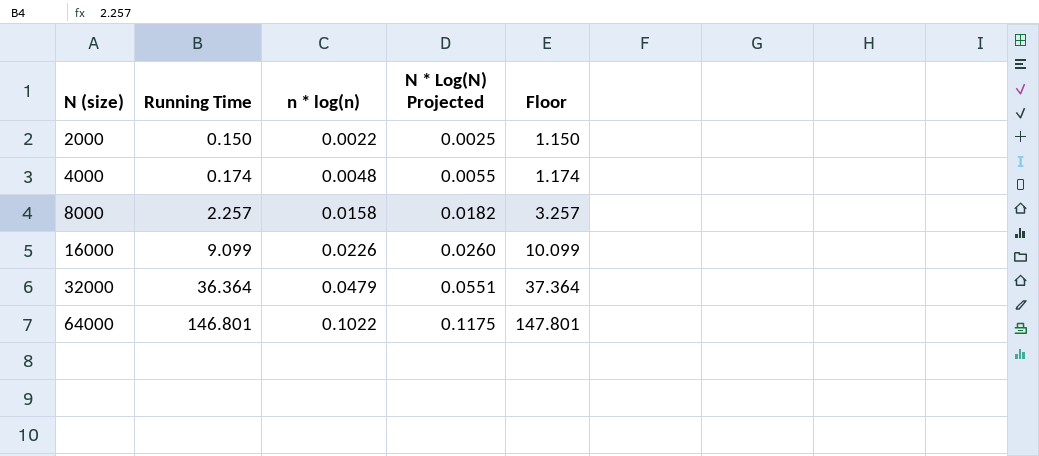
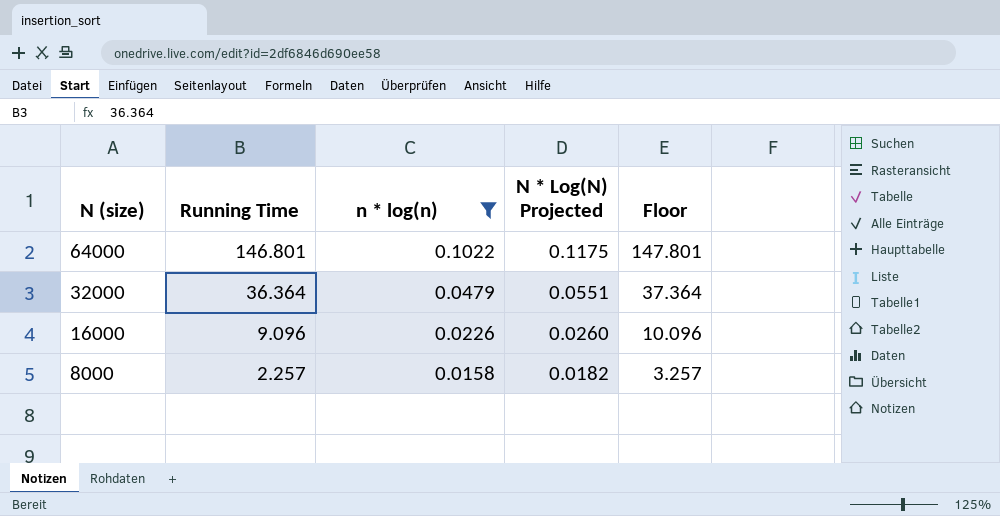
filter: none -> n * log(n) >= 0.0158
row order: N (size) ascending -> N (size) descending
16000 | Running Time: 9.099 -> 9.096
16000 | Floor: 10.099 -> 10.096

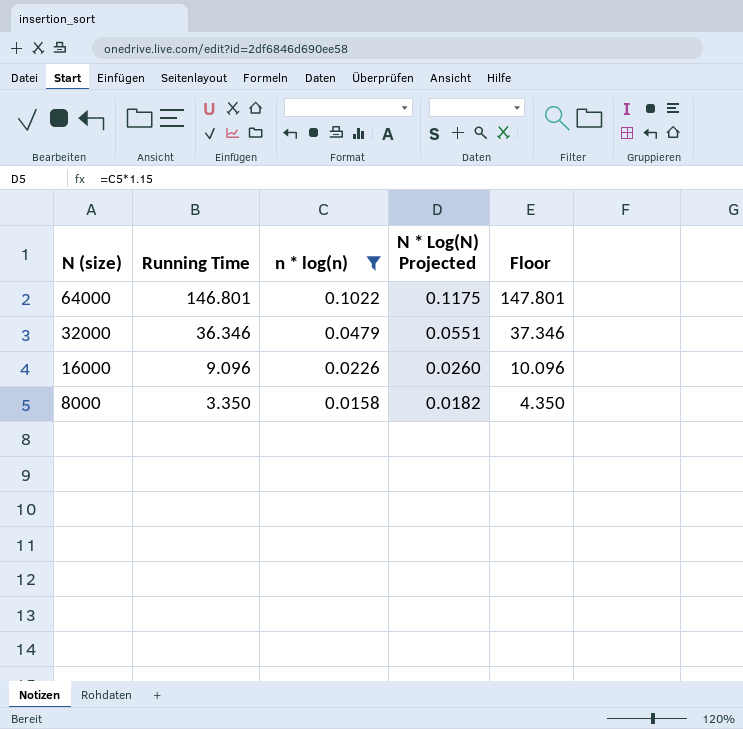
32000 | Running Time: 36.364 -> 36.346
32000 | Floor: 37.364 -> 37.346
8000 | Running Time: 2.257 -> 3.350
8000 | Floor: 3.257 -> 4.350

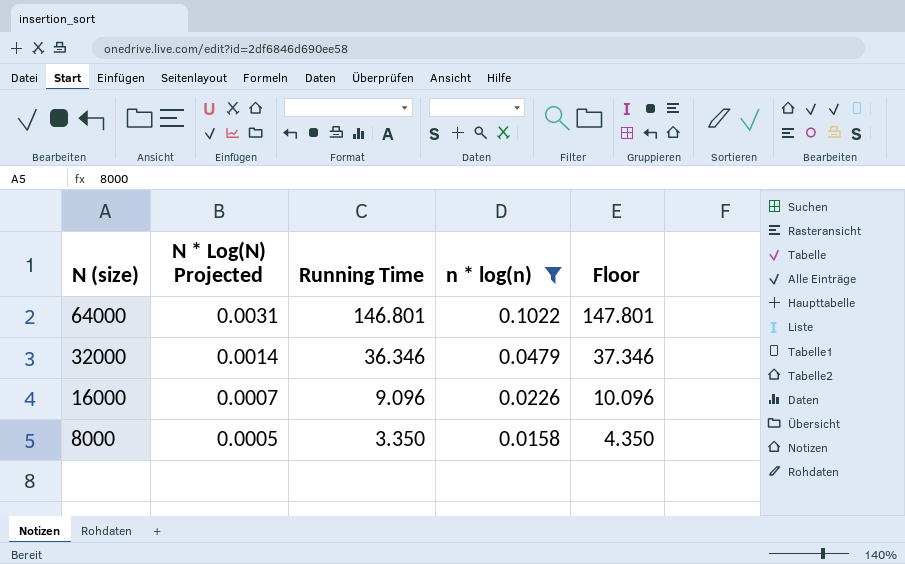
column N * Log(N) Projected | formula: [n * log(n)] * 1.15 -> [n * log(n)] * 0.03
column N * Log(N) Projected | position: 4 -> 2

